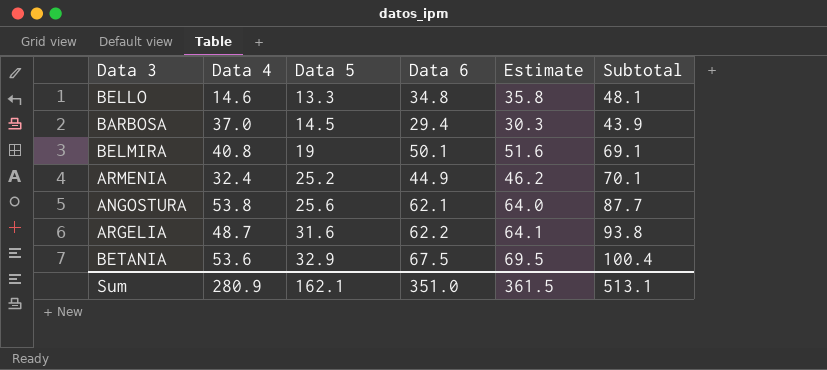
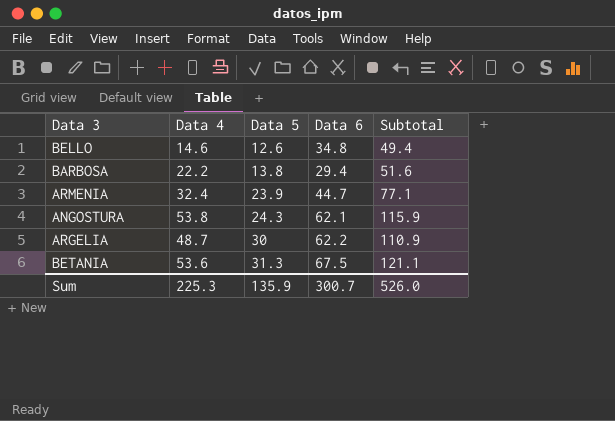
column Estimate | formula: [Data 6] * 1.03 -> none
column Subtotal | formula: [Data 5] + [Data 6] -> [Data 4] + [Data 6]
row BELMIRA: 40.8 | 19 | 50.1 | 51.6 | 69.1 -> none
BELLO | Data 5: 13.3 -> 12.6
BARBOSA | Data 4: 37.0 -> 22.2
BARBOSA | Data 5: 14.5 -> 13.8
ARMENIA | Data 5: 25.2 -> 23.9
ARMENIA | Data 6: 44.9 -> 44.7
ANGOSTURA | Data 5: 25.6 -> 24.3
ARGELIA | Data 5: 31.6 -> 30
BETANIA | Data 5: 32.9 -> 31.3
Sum | Data 4: 280.9 -> 225.3
Sum | Data 5: 162.1 -> 135.9
Sum | Data 6: 351.0 -> 300.7
Sum | Subtotal: 513.1 -> 526.0

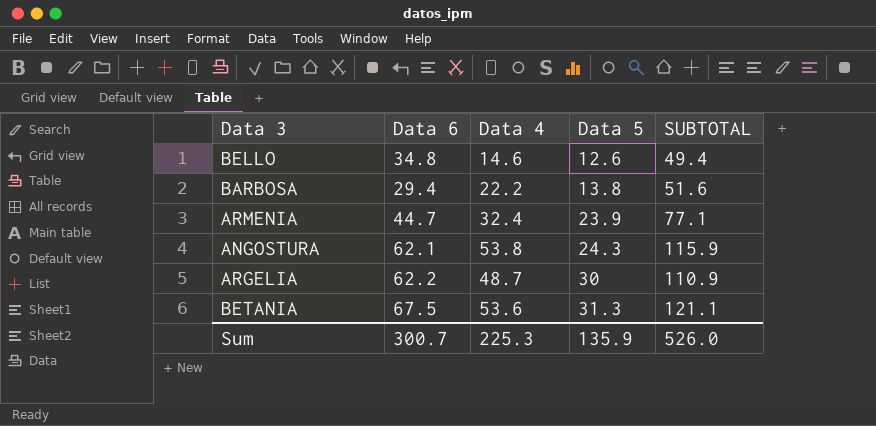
column Data 6 | position: 4 -> 2
column name: Subtotal -> SUBTOTAL

